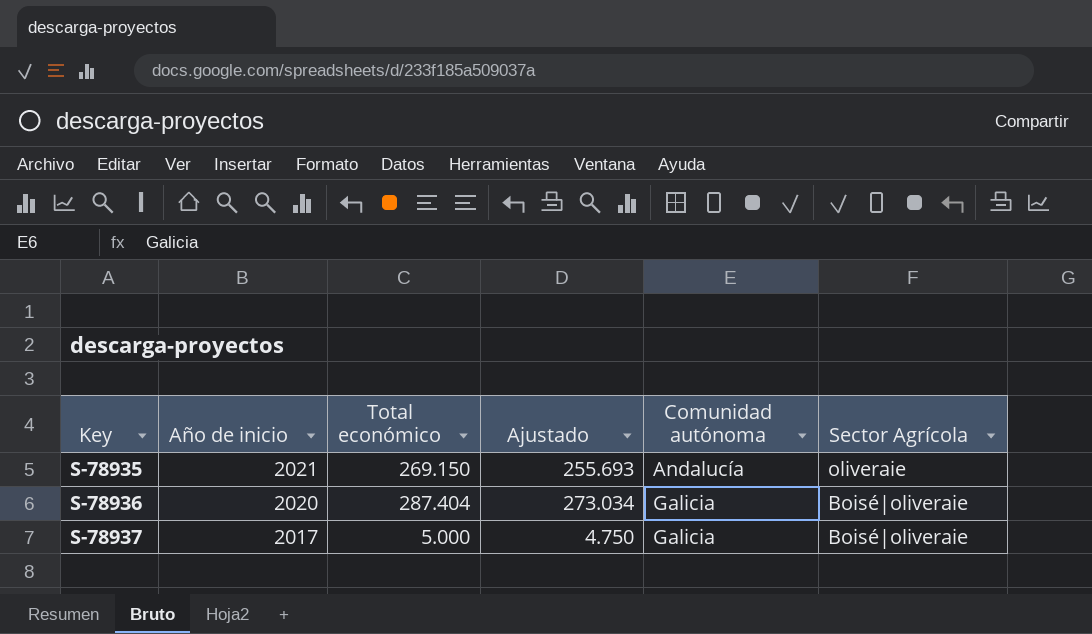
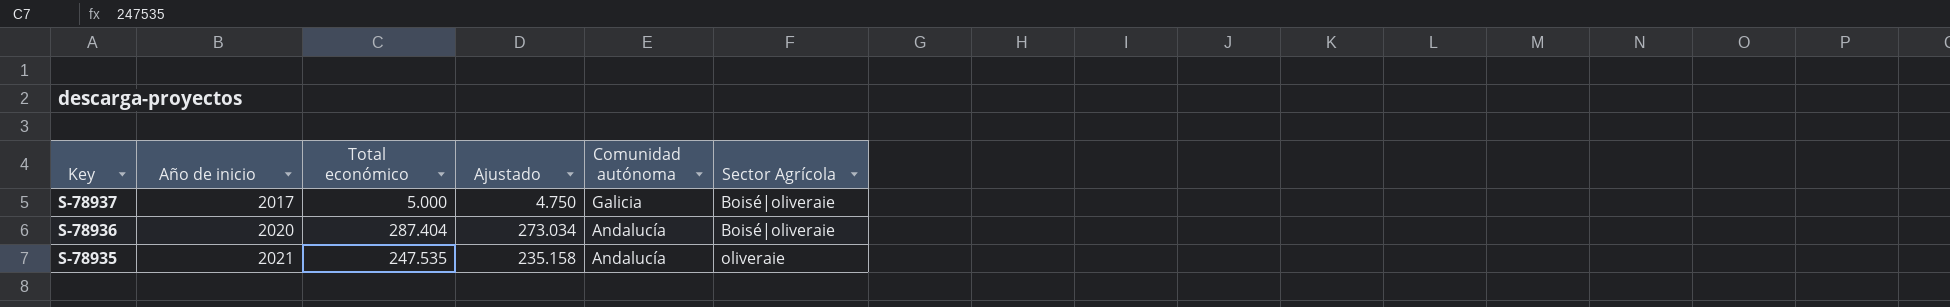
row order: Key ascending -> Key descending
S-78936 | Comunidad autónoma: Galicia -> Andalucía
S-78935 | Total económico: 269.150 -> 247.535
S-78935 | Ajustado: 255.693 -> 235.158

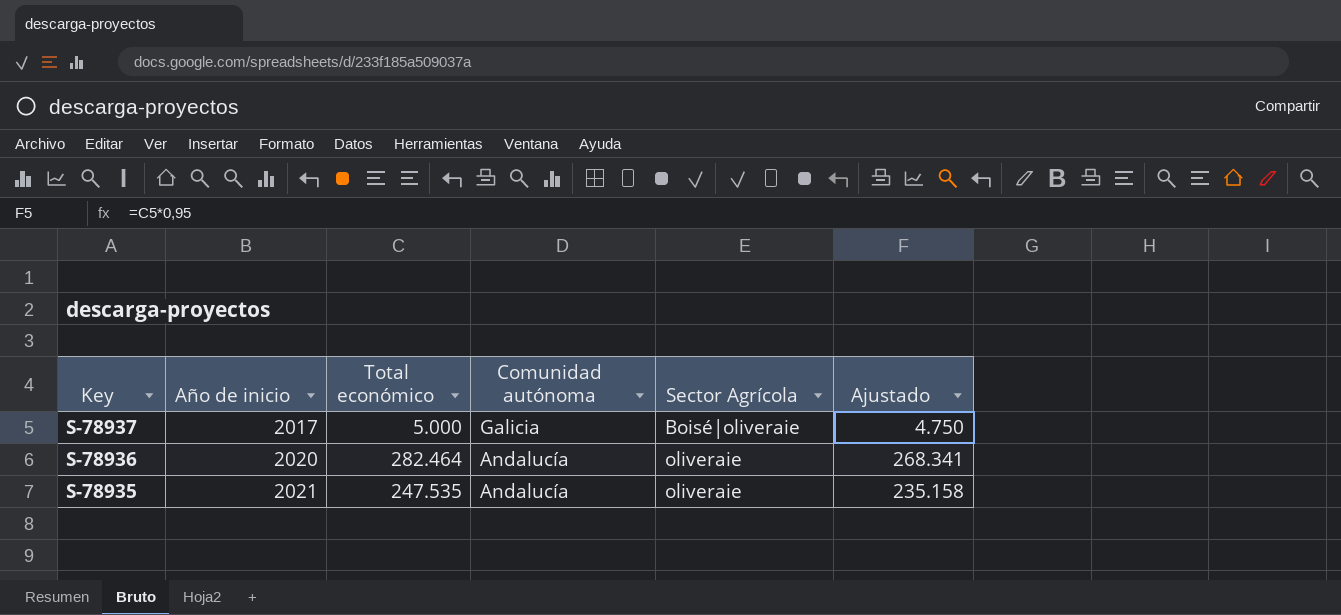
column Ajustado | position: 4 -> 6
S-78936 | Total económico: 287.404 -> 282.464
S-78936 | Sector Agrícola: Boisé|oliveraie -> oliveraie
S-78936 | Ajustado: 273.034 -> 268.341

